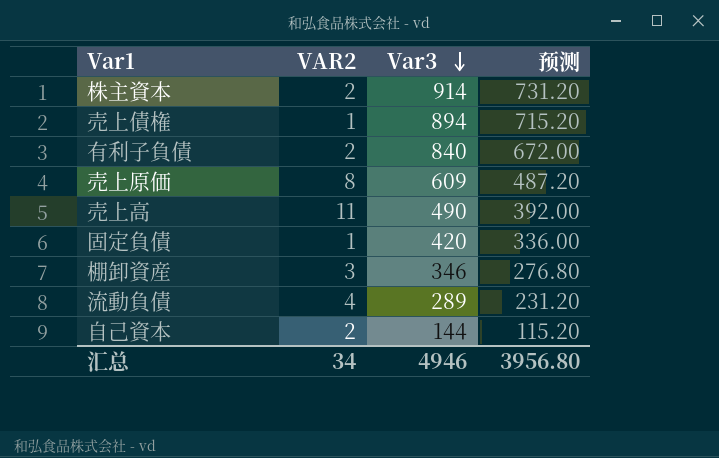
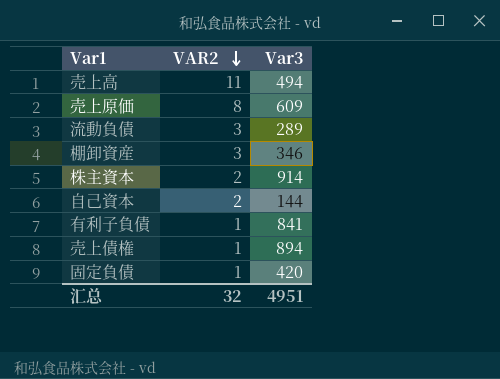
row order: Var3 descending -> VAR2 descending
column 预测 | formula: [Var3] * 0.8 -> none
売上高 | Var3: 490 -> 494
流動負債 | VAR2: 4 -> 3
有利子負債 | VAR2: 2 -> 1
有利子負債 | Var3: 840 -> 841
汇总 | VAR2: 34 -> 32
汇总 | Var3: 4946 -> 4951

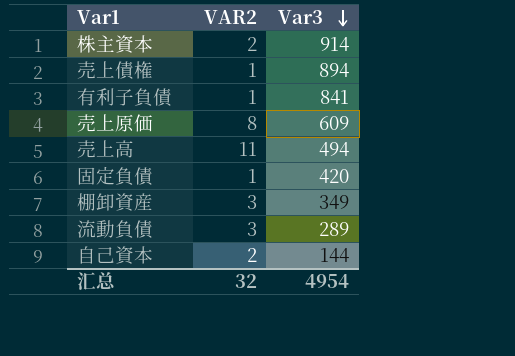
row order: VAR2 descending -> Var3 descending
棚卸資産 | Var3: 346 -> 349
汇总 | Var3: 4951 -> 4954

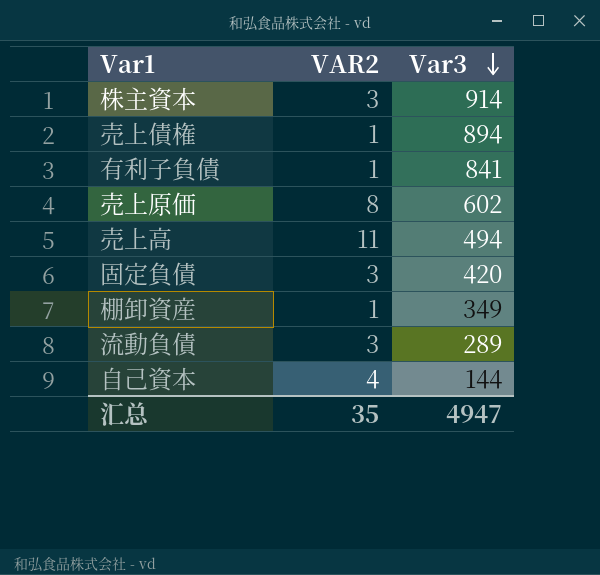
株主資本 | VAR2: 2 -> 3
売上原価 | Var3: 609 -> 602
固定負債 | VAR2: 1 -> 3
棚卸資産 | VAR2: 3 -> 1
自己資本 | VAR2: 2 -> 4
汇总 | VAR2: 32 -> 35
汇总 | Var3: 4954 -> 4947

